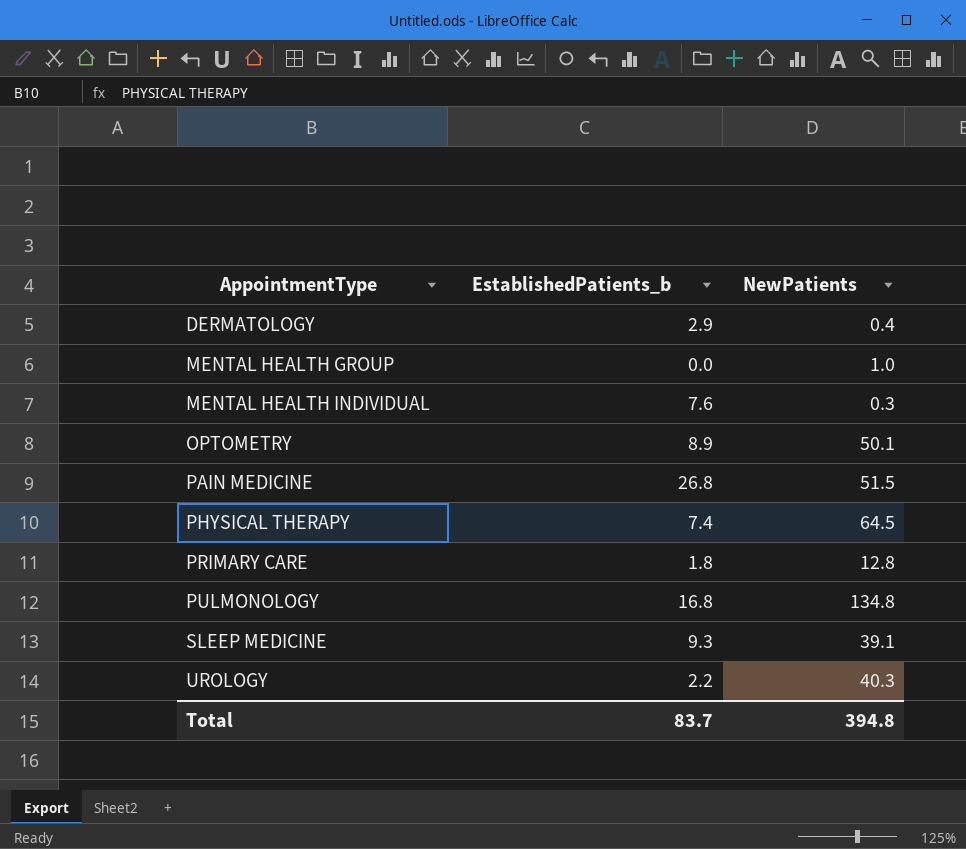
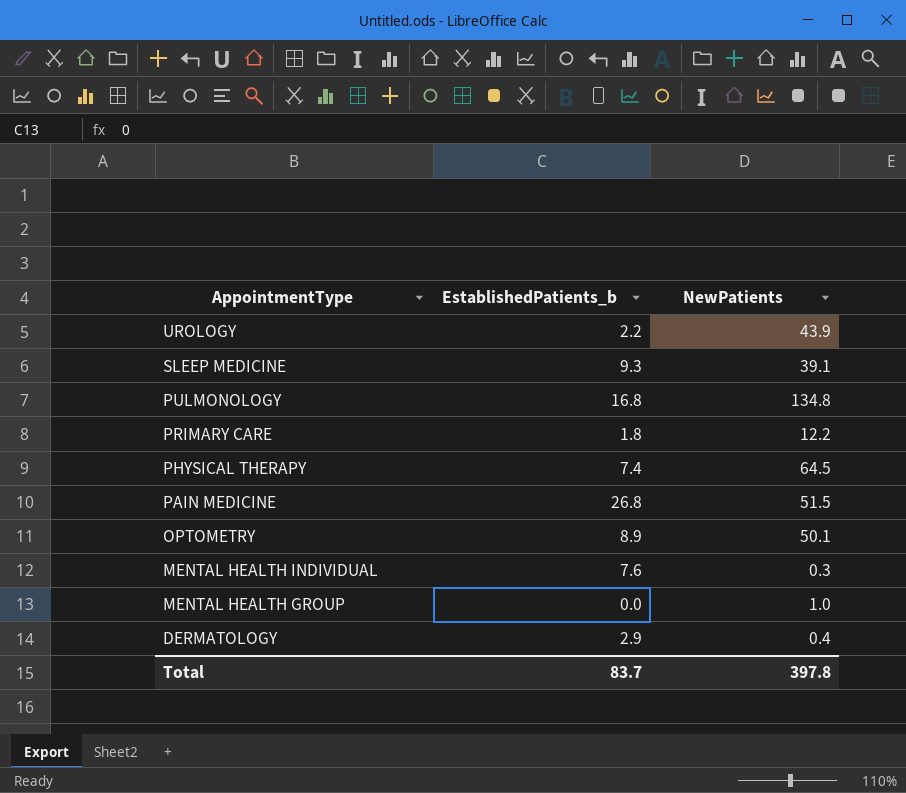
row order: AppointmentType ascending -> AppointmentType descending
UROLOGY | NewPatients: 40.3 -> 43.9
PRIMARY CARE | NewPatients: 12.8 -> 12.2
Total | NewPatients: 394.8 -> 397.8

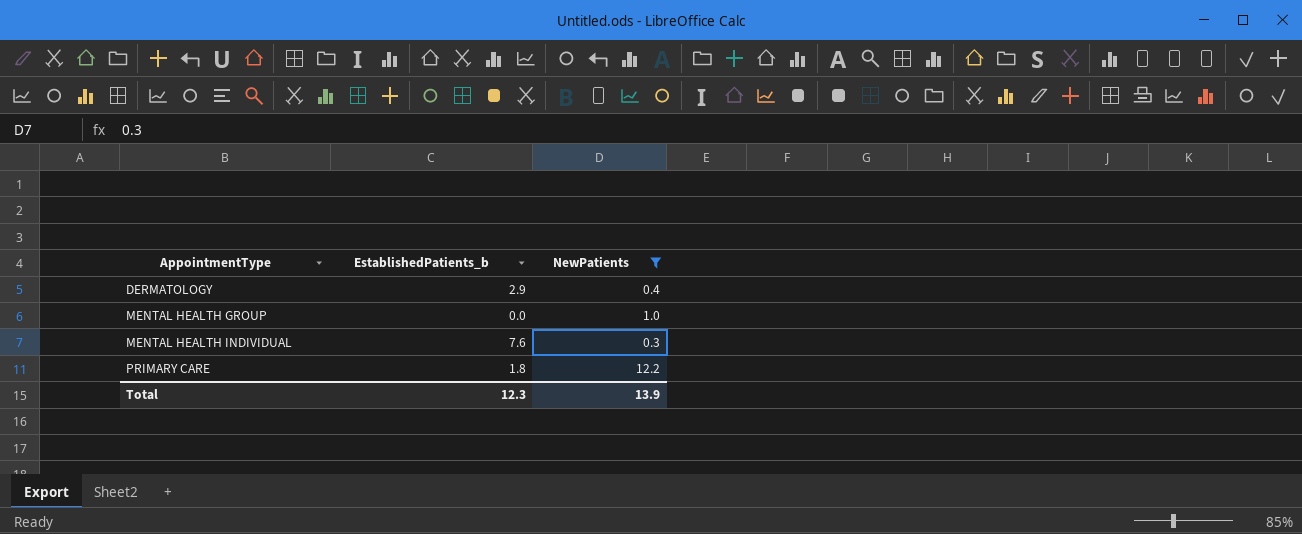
filter: none -> NewPatients <= 12.2
row order: AppointmentType descending -> AppointmentType ascending
Total | EstablishedPatients_b: 83.7 -> 12.3
Total | NewPatients: 397.8 -> 13.9

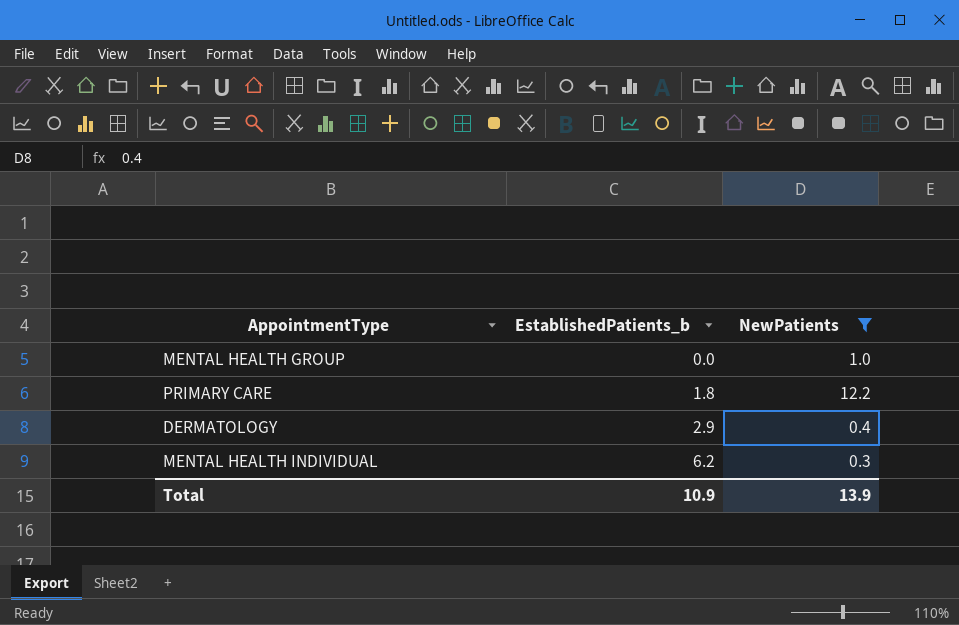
row order: AppointmentType ascending -> EstablishedPatients_b ascending
MENTAL HEALTH INDIVIDUAL | EstablishedPatients_b: 7.6 -> 6.2
Total | EstablishedPatients_b: 12.3 -> 10.9

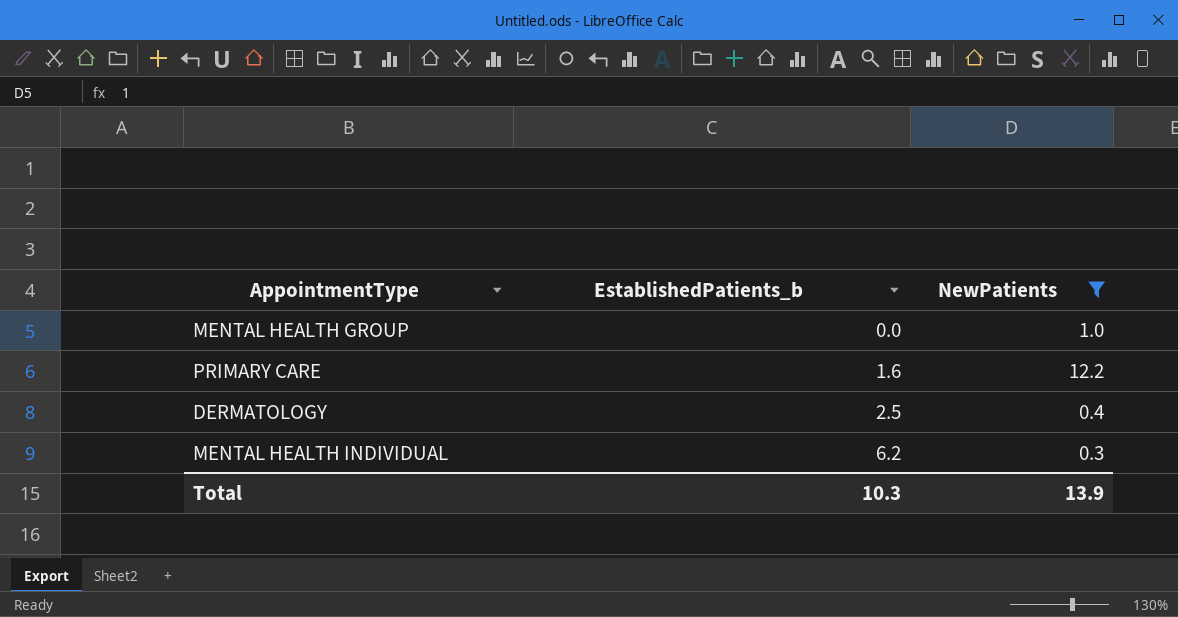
PRIMARY CARE | EstablishedPatients_b: 1.8 -> 1.6
DERMATOLOGY | EstablishedPatients_b: 2.9 -> 2.5
Total | EstablishedPatients_b: 10.9 -> 10.3

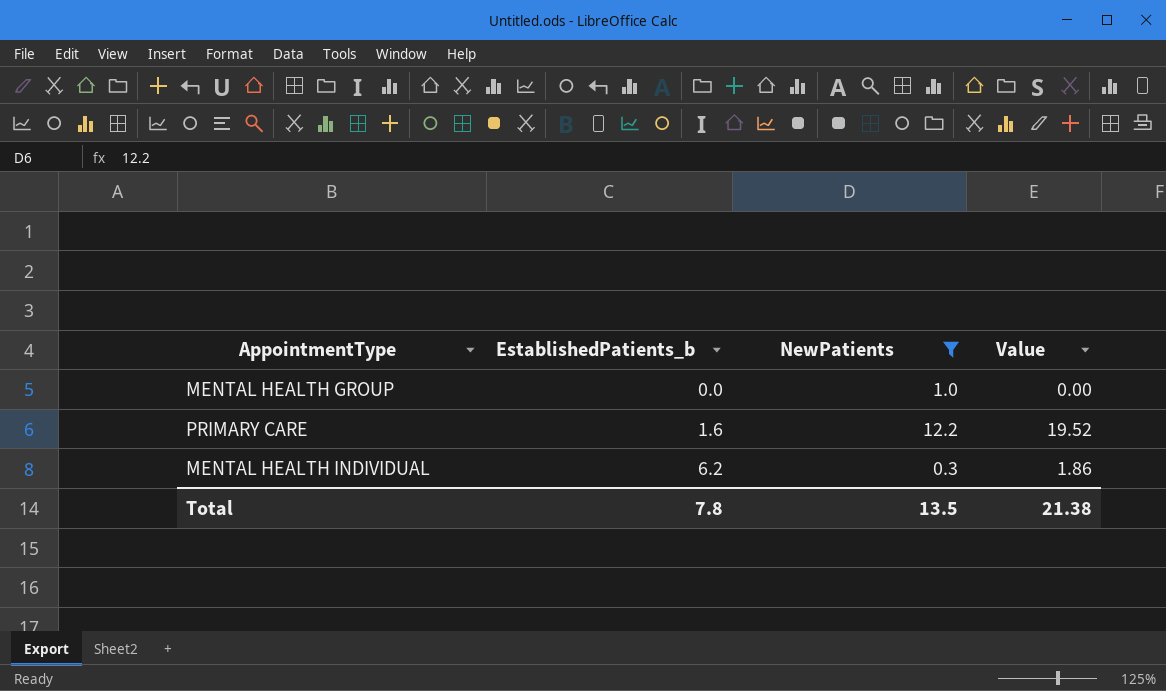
column Value | formula: none -> [EstablishedPatients_b] * [NewPatients]
row DERMATOLOGY: 2.5 | 0.4 -> none
Total | EstablishedPatients_b: 10.3 -> 7.8
Total | NewPatients: 13.9 -> 13.5

